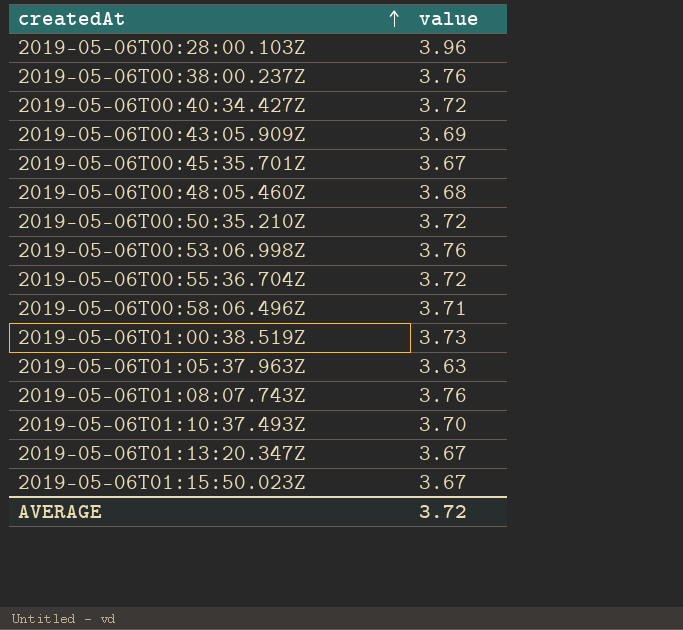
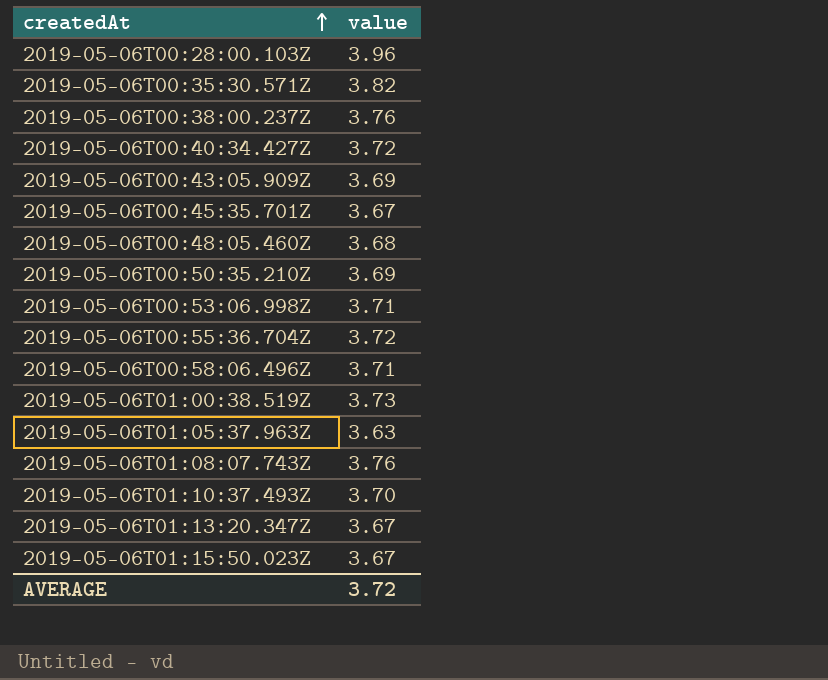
row 2019-05-06T00:35:30.571Z: none -> 3.82
2019-05-06T00:50:35.210Z | value: 3.72 -> 3.69
2019-05-06T00:53:06.998Z | value: 3.76 -> 3.71

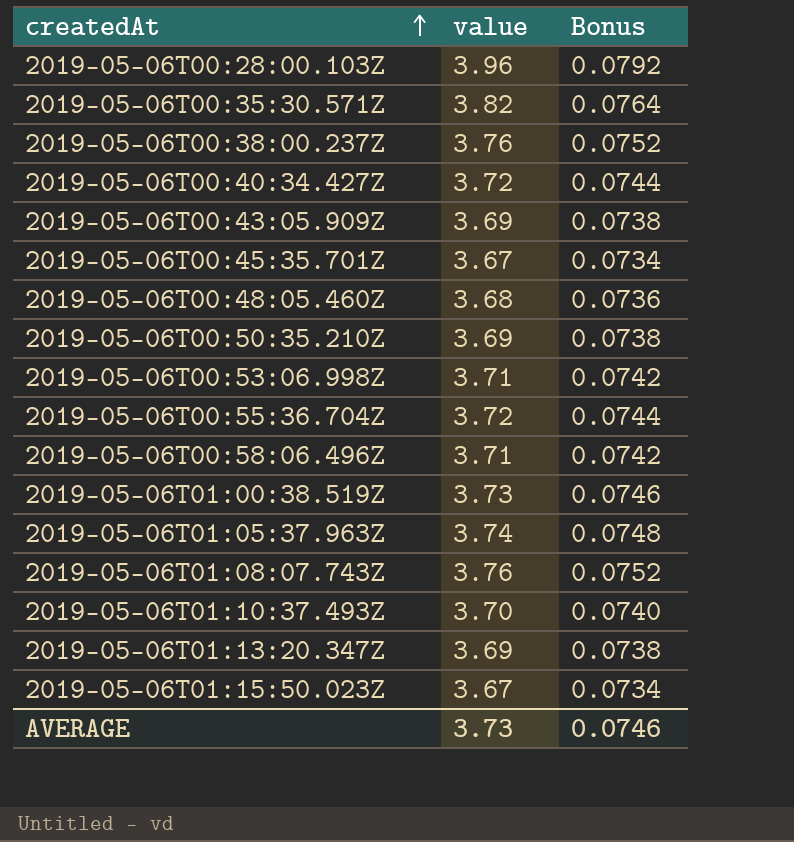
column Bonus | formula: none -> [value] * 0.02
2019-05-06T01:05:37.963Z | value: 3.63 -> 3.74
2019-05-06T01:13:20.347Z | value: 3.67 -> 3.69
AVERAGE | value: 3.72 -> 3.73

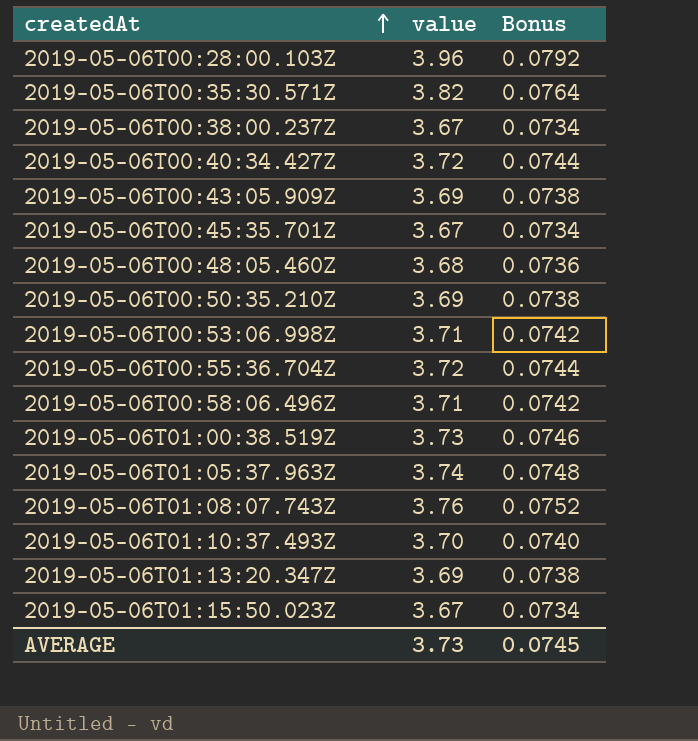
2019-05-06T00:38:00.237Z | value: 3.76 -> 3.67
2019-05-06T00:38:00.237Z | Bonus: 0.0752 -> 0.0734
AVERAGE | Bonus: 0.0746 -> 0.0745

